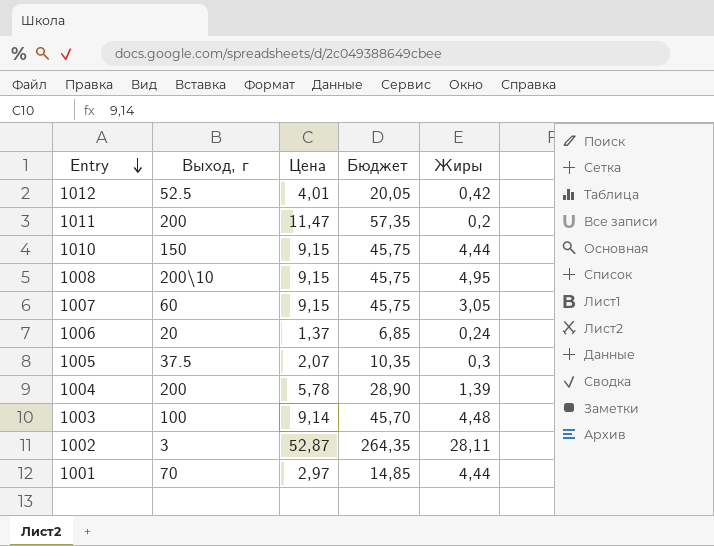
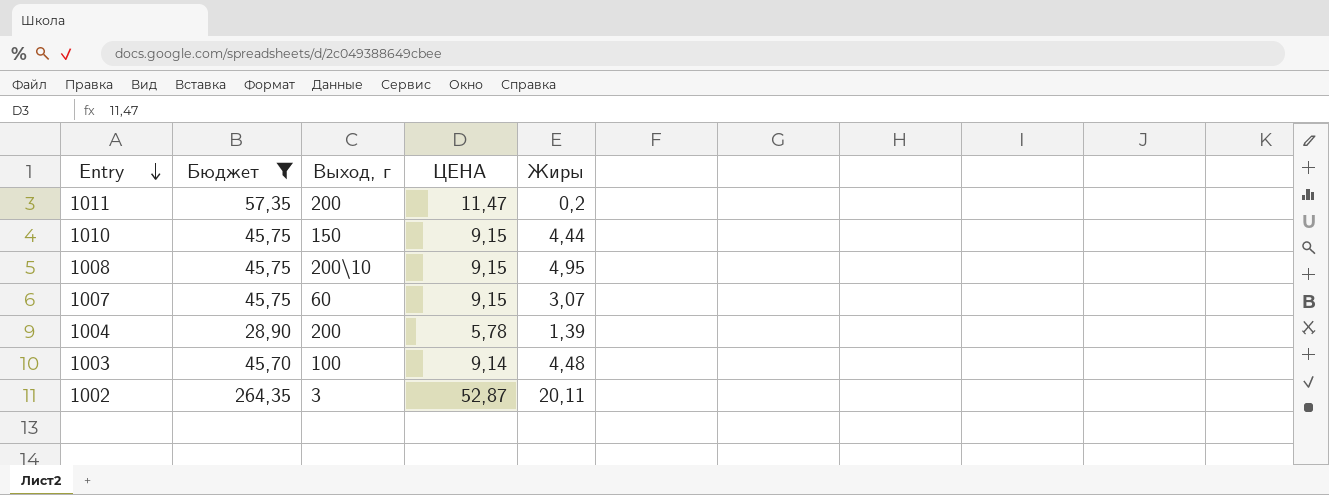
filter: none -> Бюджет >= 28,90
column Бюджет | position: 4 -> 2
column name: Цена -> ЦЕНА
1007 | Жиры: 3,05 -> 3,07
1002 | Жиры: 28,11 -> 20,11

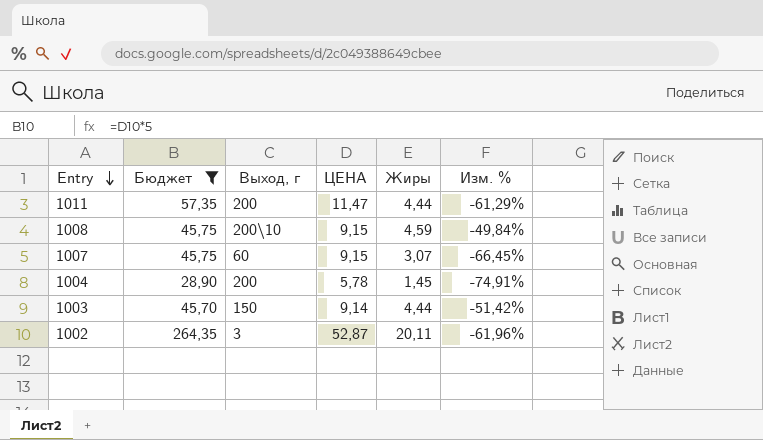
column Изм. % | formula: none -> ([Жиры] - [ЦЕНА]) / [ЦЕНА]
row 1010: 45,75 | 150 | 9,15 | 4,44 -> none
1011 | Жиры: 0,2 -> 4,44
1008 | Жиры: 4,95 -> 4,59
1004 | Жиры: 1,39 -> 1,45
1003 | Выход, г: 100 -> 150
1003 | Жиры: 4,48 -> 4,44

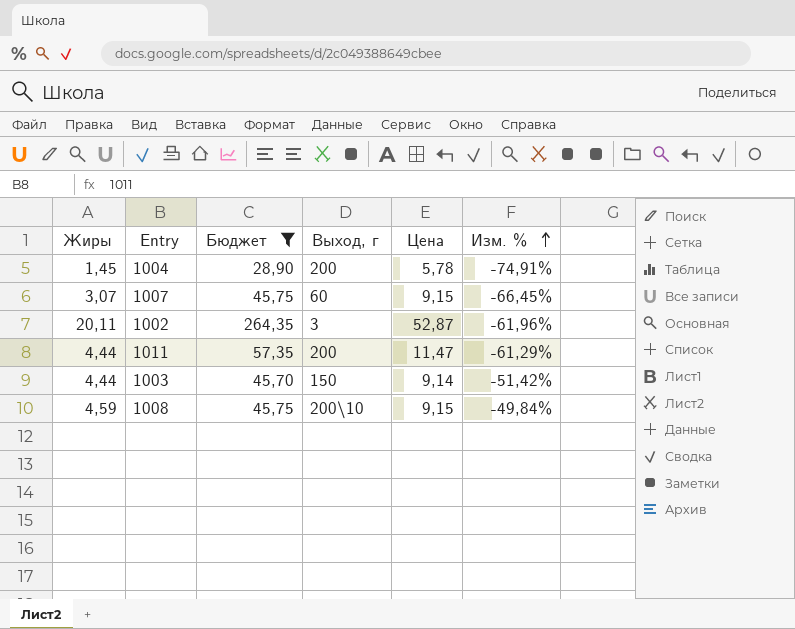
row order: Entry descending -> Изм. % ascending
column Жиры | position: 5 -> 1
column name: ЦЕНА -> Цена

